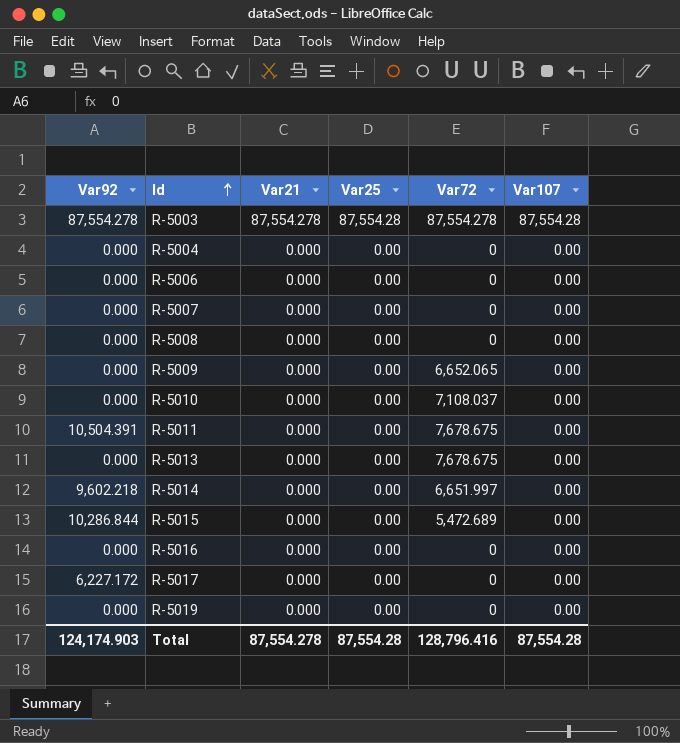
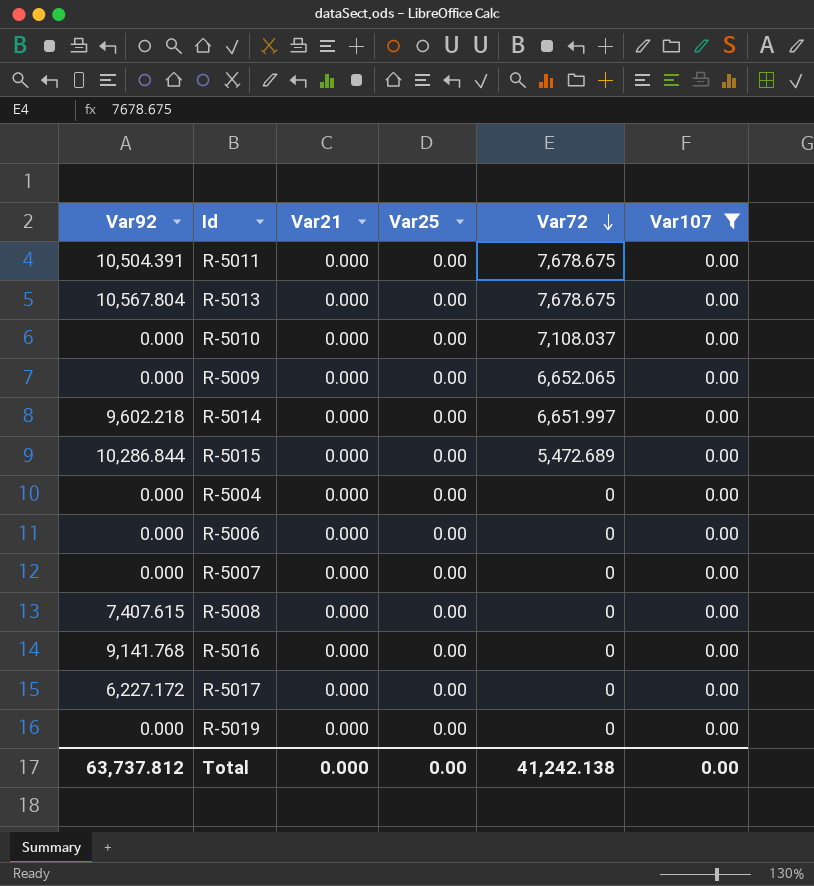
filter: none -> Var107 = 0.00
row order: Id ascending -> Var72 descending
R-5013 | Var92: 0.000 -> 10,567.804
R-5008 | Var92: 0.000 -> 7,407.615
R-5016 | Var92: 0.000 -> 9,141.768
Total | Var92: 124,174.903 -> 63,737.812
Total | Var21: 87,554.278 -> 0.000
Total | Var25: 87,554.28 -> 0.00
Total | Var72: 128,796.416 -> 41,242.138
Total | Var107: 87,554.28 -> 0.00

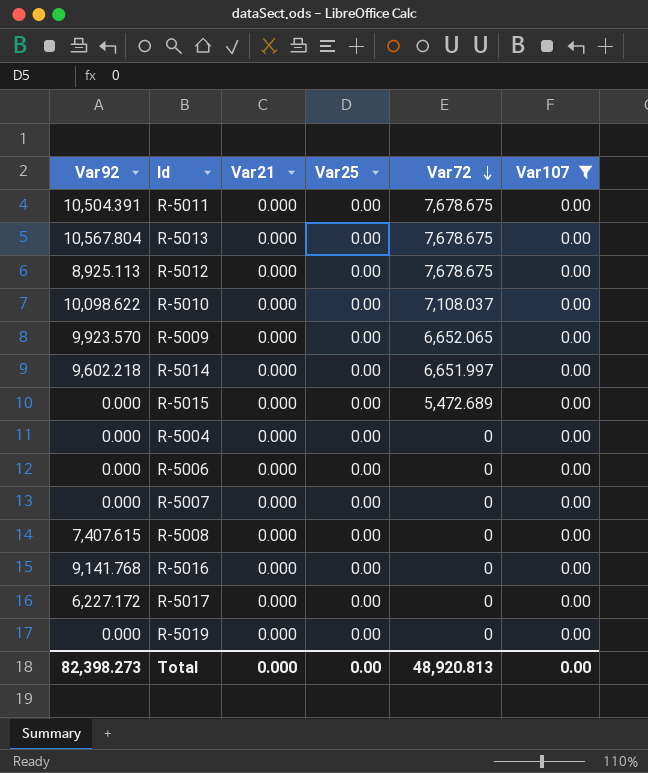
row R-5012: none -> 8,925.113 | 0.000 | 0.00 | 7,678.675 | 0.00
R-5010 | Var92: 0.000 -> 10,098.622
R-5009 | Var92: 0.000 -> 9,923.570
R-5015 | Var92: 10,286.844 -> 0.000
Total | Var92: 63,737.812 -> 82,398.273
Total | Var72: 41,242.138 -> 48,920.813

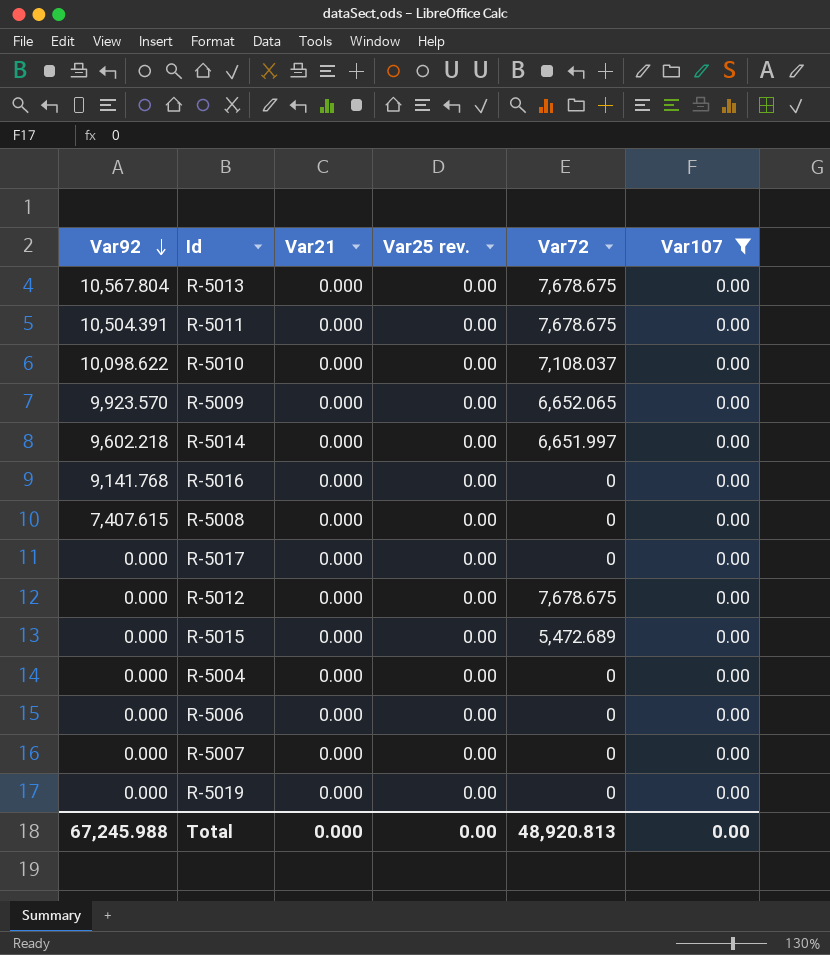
row order: Var72 descending -> Var92 descending
column name: Var25 -> Var25 rev.
R-5017 | Var92: 6,227.172 -> 0.000
R-5012 | Var92: 8,925.113 -> 0.000
Total | Var92: 82,398.273 -> 67,245.988

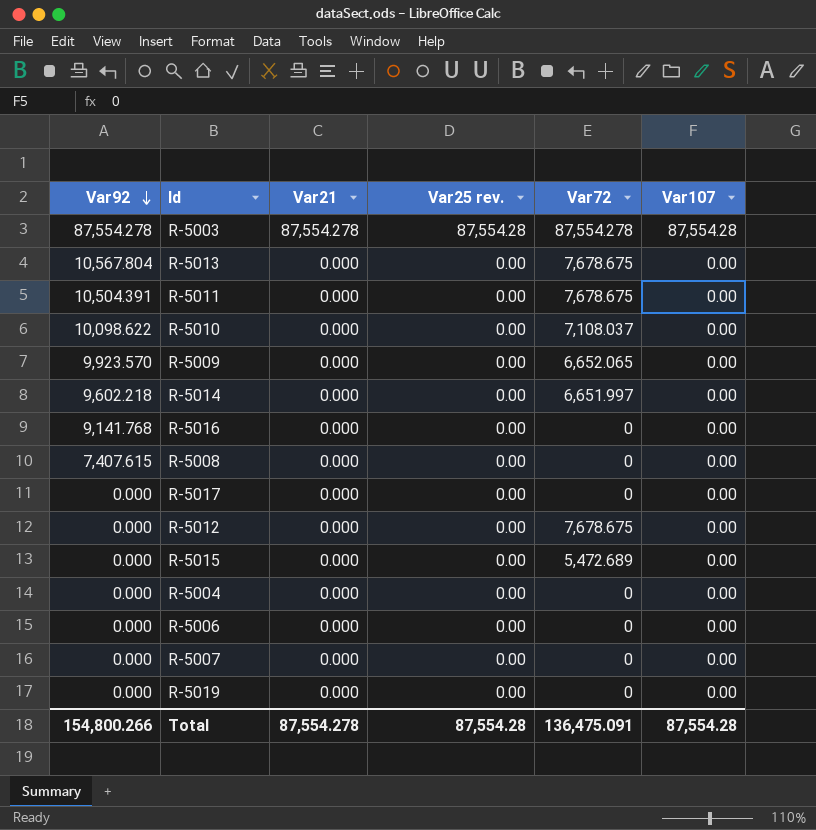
filter: Var107 = 0.00 -> none
Total | Var92: 67,245.988 -> 154,800.266
Total | Var21: 0.000 -> 87,554.278
Total | Var25 rev.: 0.00 -> 87,554.28
Total | Var72: 48,920.813 -> 136,475.091
Total | Var107: 0.00 -> 87,554.28

